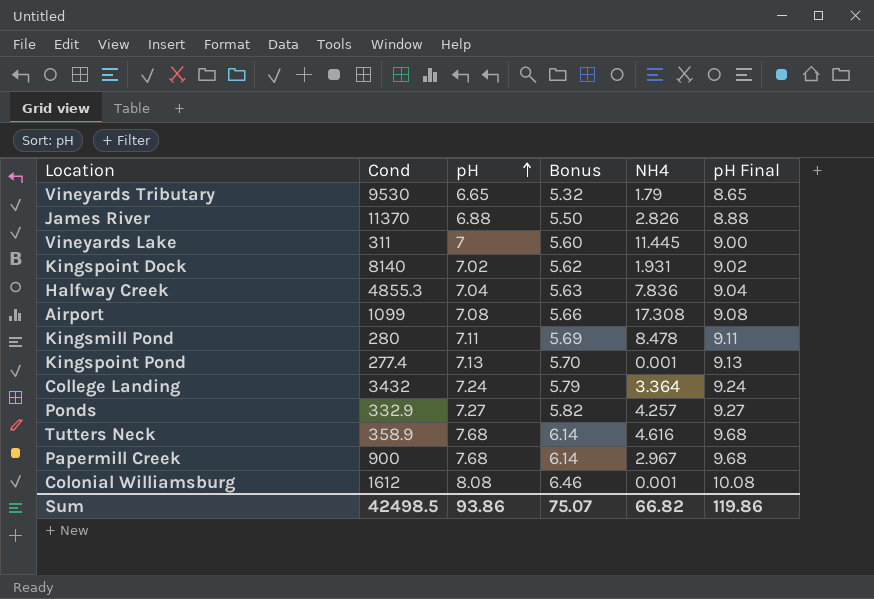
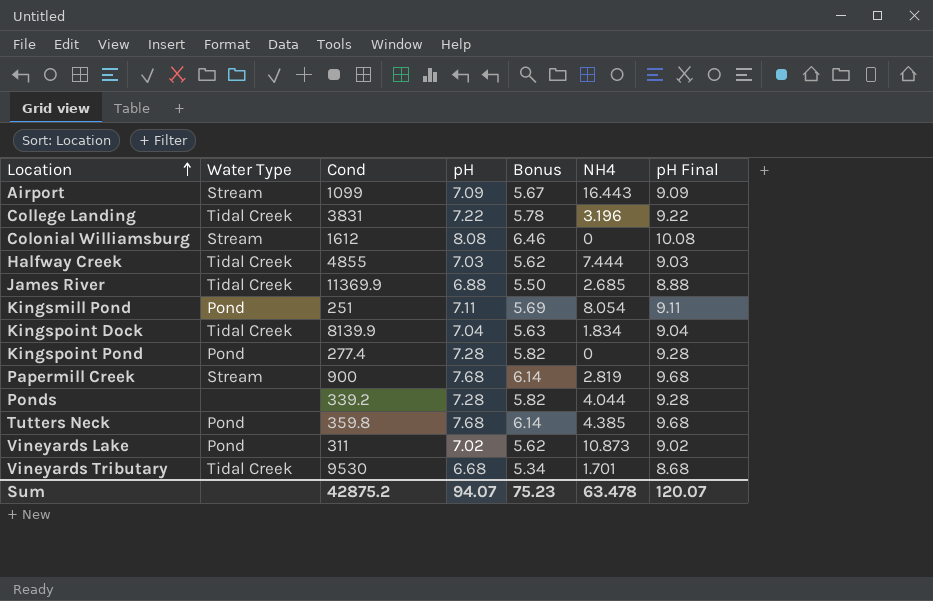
row order: pH ascending -> Location ascending
column Water Type | position: none -> 2
Airport | pH: 7.08 -> 7.09
Airport | Bonus: 5.66 -> 5.67
Airport | NH4: 17.308 -> 16.443
Airport | pH Final: 9.08 -> 9.09
College Landing | Cond: 3432 -> 3831
College Landing | pH: 7.24 -> 7.22
College Landing | Bonus: 5.79 -> 5.78
College Landing | NH4: 3.364 -> 3.196
College Landing | pH Final: 9.24 -> 9.22
Colonial Williamsburg | NH4: 0.001 -> 0
Halfway Creek | Cond: 4855.3 -> 4855
Halfway Creek | pH: 7.04 -> 7.03
Halfway Creek | Bonus: 5.63 -> 5.62
Halfway Creek | NH4: 7.836 -> 7.444
Halfway Creek | pH Final: 9.04 -> 9.03
James River | Cond: 11370 -> 11369.9
James River | NH4: 2.826 -> 2.685
Kingsmill Pond | Cond: 280 -> 251
Kingsmill Pond | NH4: 8.478 -> 8.054
Kingspoint Dock | Cond: 8140 -> 8139.9
Kingspoint Dock | pH: 7.02 -> 7.04
Kingspoint Dock | Bonus: 5.62 -> 5.63
Kingspoint Dock | NH4: 1.931 -> 1.834
Kingspoint Dock | pH Final: 9.02 -> 9.04
Kingspoint Pond | pH: 7.13 -> 7.28
Kingspoint Pond | Bonus: 5.70 -> 5.82
Kingspoint Pond | NH4: 0.001 -> 0
Kingspoint Pond | pH Final: 9.13 -> 9.28
Papermill Creek | NH4: 2.967 -> 2.819
Ponds | Cond: 332.9 -> 339.2
Ponds | pH: 7.27 -> 7.28
Ponds | NH4: 4.257 -> 4.044
Ponds | pH Final: 9.27 -> 9.28
Tutters Neck | Cond: 358.9 -> 359.8
Tutters Neck | NH4: 4.616 -> 4.385
Vineyards Lake | pH: 7 -> 7.02
Vineyards Lake | Bonus: 5.60 -> 5.62
Vineyards Lake | NH4: 11.445 -> 10.873
Vineyards Lake | pH Final: 9.00 -> 9.02
Vineyards Tributary | pH: 6.65 -> 6.68
Vineyards Tributary | Bonus: 5.32 -> 5.34
Vineyards Tributary | NH4: 1.79 -> 1.701
Vineyards Tributary | pH Final: 8.65 -> 8.68
Sum | Cond: 42498.5 -> 42875.2
Sum | pH: 93.86 -> 94.07
Sum | Bonus: 75.07 -> 75.23
Sum | NH4: 66.82 -> 63.478
Sum | pH Final: 119.86 -> 120.07

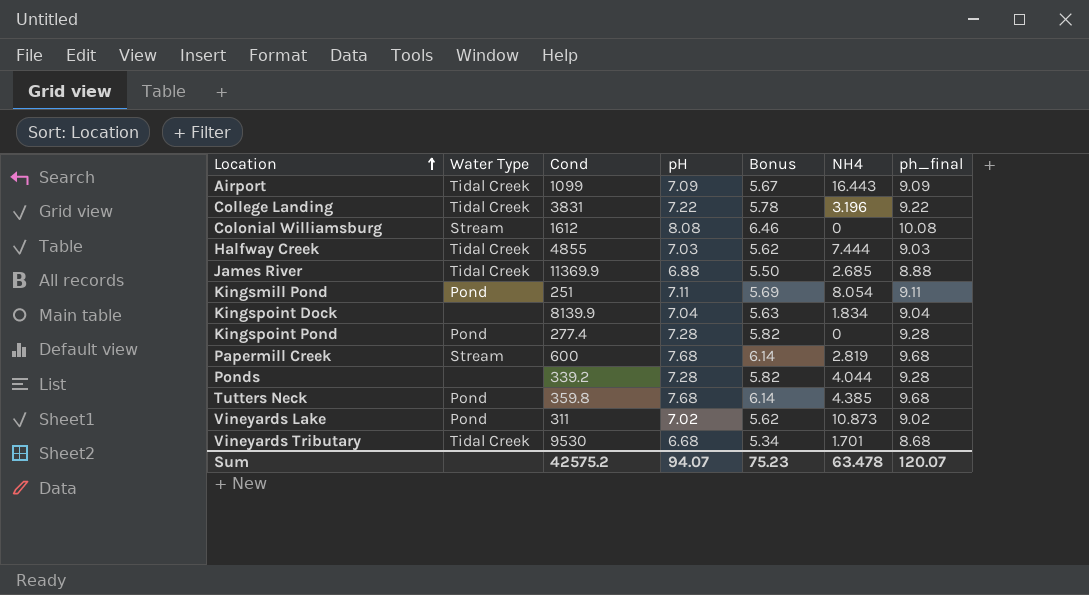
column name: pH Final -> ph_final
Airport | Water Type: Stream -> Tidal Creek
Kingspoint Dock | Water Type: Tidal Creek -> none
Papermill Creek | Cond: 900 -> 600
Sum | Cond: 42875.2 -> 42575.2

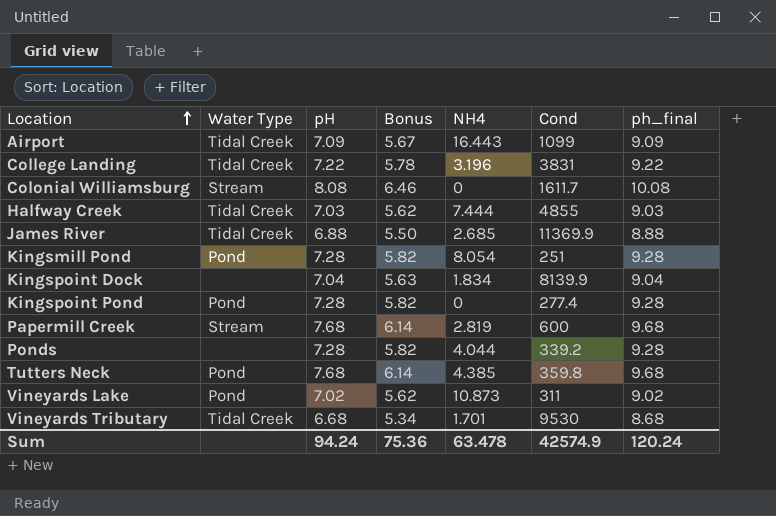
column Cond | position: 3 -> 6
Colonial Williamsburg | Cond: 1612 -> 1611.7
Kingsmill Pond | pH: 7.11 -> 7.28
Kingsmill Pond | Bonus: 5.69 -> 5.82
Kingsmill Pond | ph_final: 9.11 -> 9.28
Sum | pH: 94.07 -> 94.24
Sum | Bonus: 75.23 -> 75.36
Sum | Cond: 42575.2 -> 42574.9
Sum | ph_final: 120.07 -> 120.24

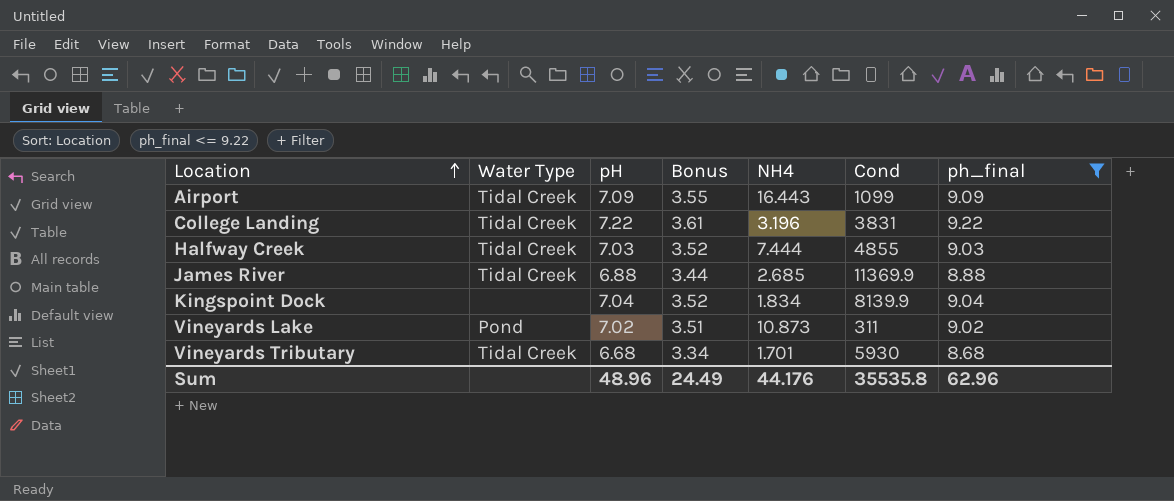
filter: none -> ph_final <= 9.22
column Bonus | formula: [pH] * 0.8 -> [pH] * 0.5
Vineyards Tributary | Cond: 9530 -> 5930
Sum | pH: 94.24 -> 48.96
Sum | Bonus: 75.36 -> 24.49
Sum | NH4: 63.478 -> 44.176
Sum | Cond: 42574.9 -> 35535.8
Sum | ph_final: 120.24 -> 62.96

